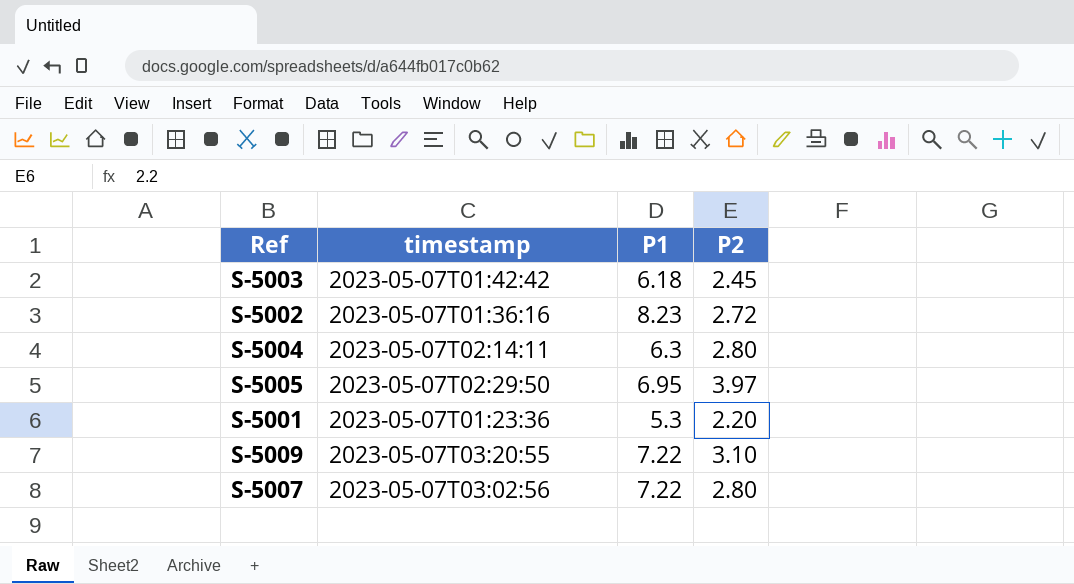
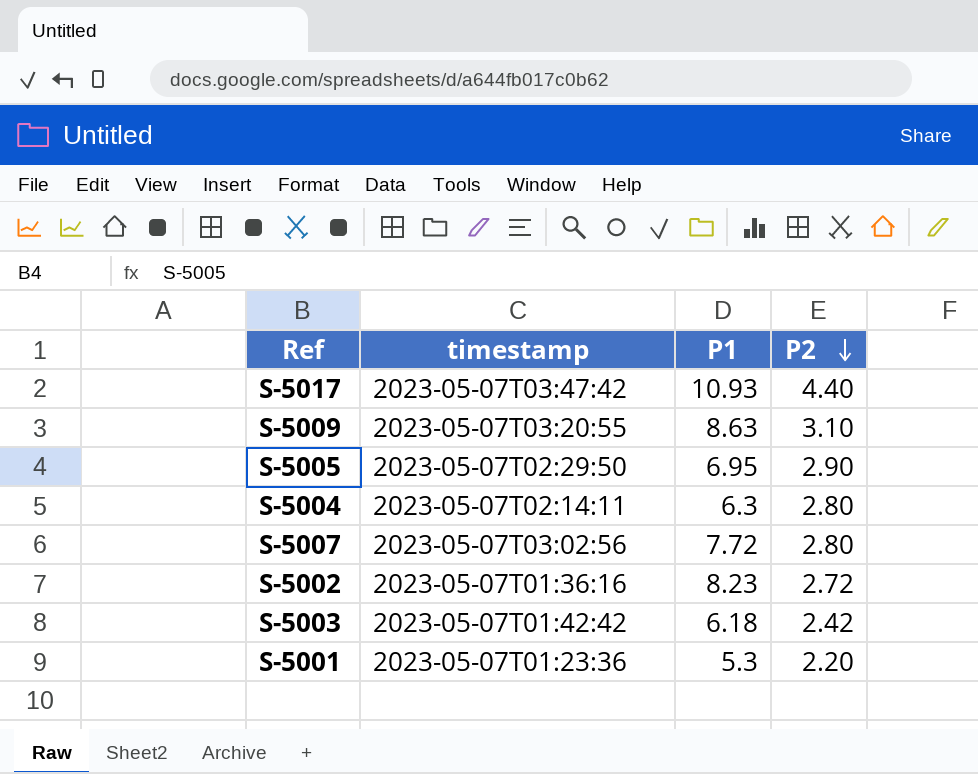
row order: none -> P2 descending
row S-5017: none -> 2023-05-07T03:47:42 | 10.93 | 4.40
S-5009 | P1: 7.22 -> 8.63
S-5005 | P2: 3.97 -> 2.90
S-5007 | P1: 7.22 -> 7.72
S-5003 | P2: 2.45 -> 2.42

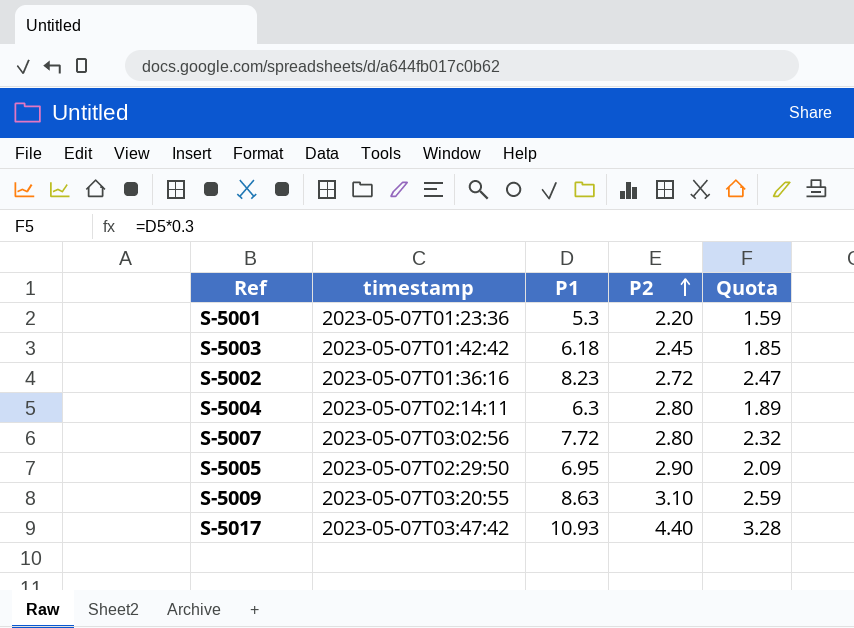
row order: P2 descending -> P2 ascending
column Quota | formula: none -> [P1] * 0.3
S-5003 | P2: 2.42 -> 2.45

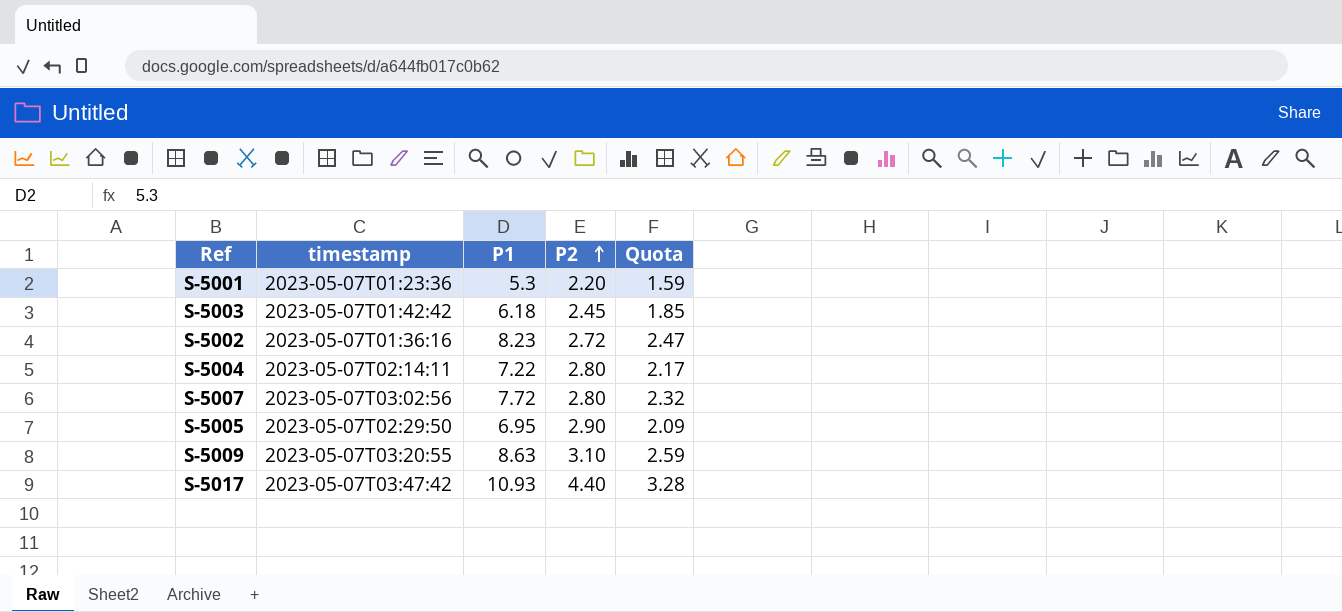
S-5004 | P1: 6.3 -> 7.22
S-5004 | Quota: 1.89 -> 2.17

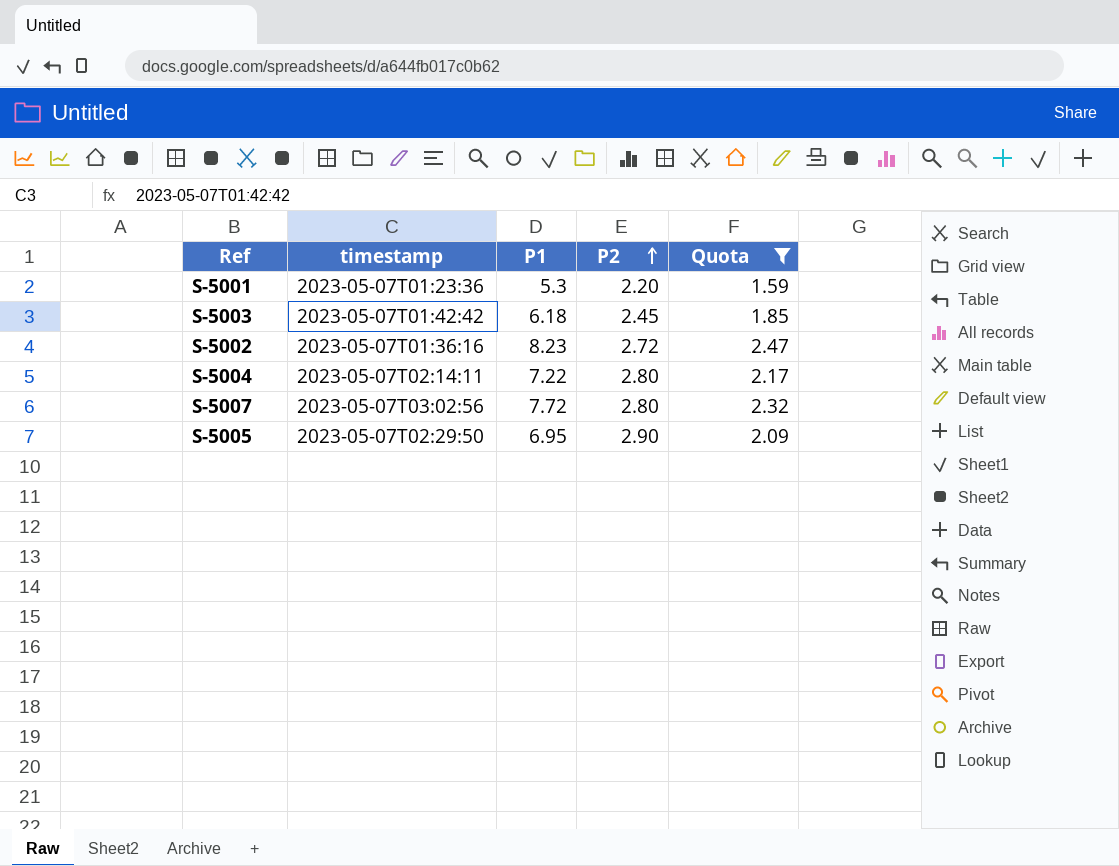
filter: none -> Quota <= 2.47

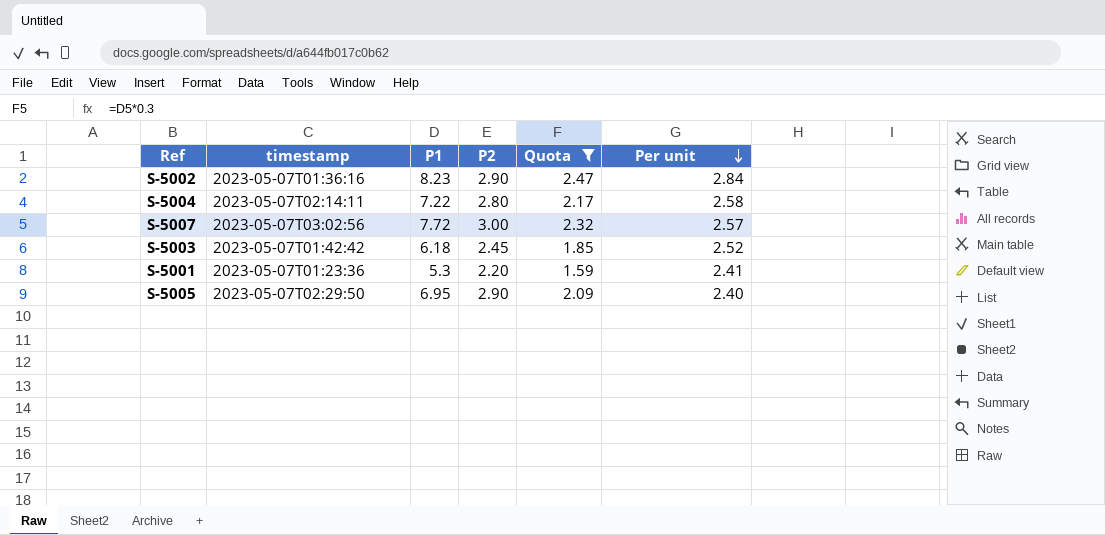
row order: P2 ascending -> Per unit descending
column Per unit | formula: none -> [P1] / [P2]
S-5002 | P2: 2.72 -> 2.90
S-5007 | P2: 2.80 -> 3.00

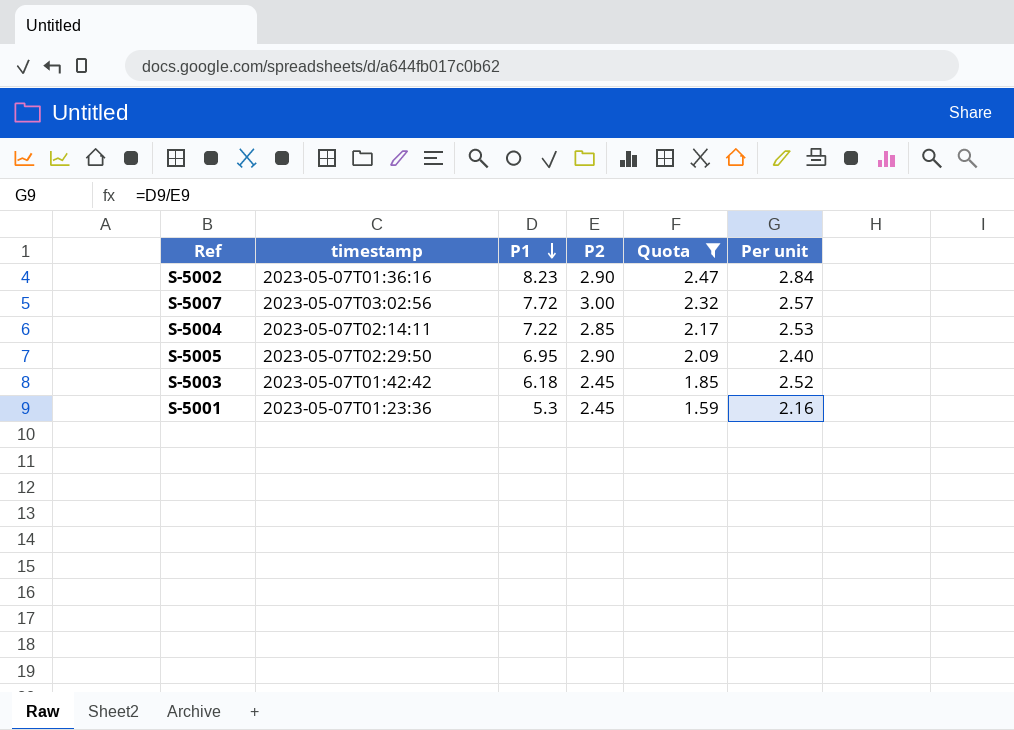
row order: Per unit descending -> P1 descending
S-5004 | P2: 2.80 -> 2.85
S-5004 | Per unit: 2.58 -> 2.53
S-5001 | P2: 2.20 -> 2.45
S-5001 | Per unit: 2.41 -> 2.16

